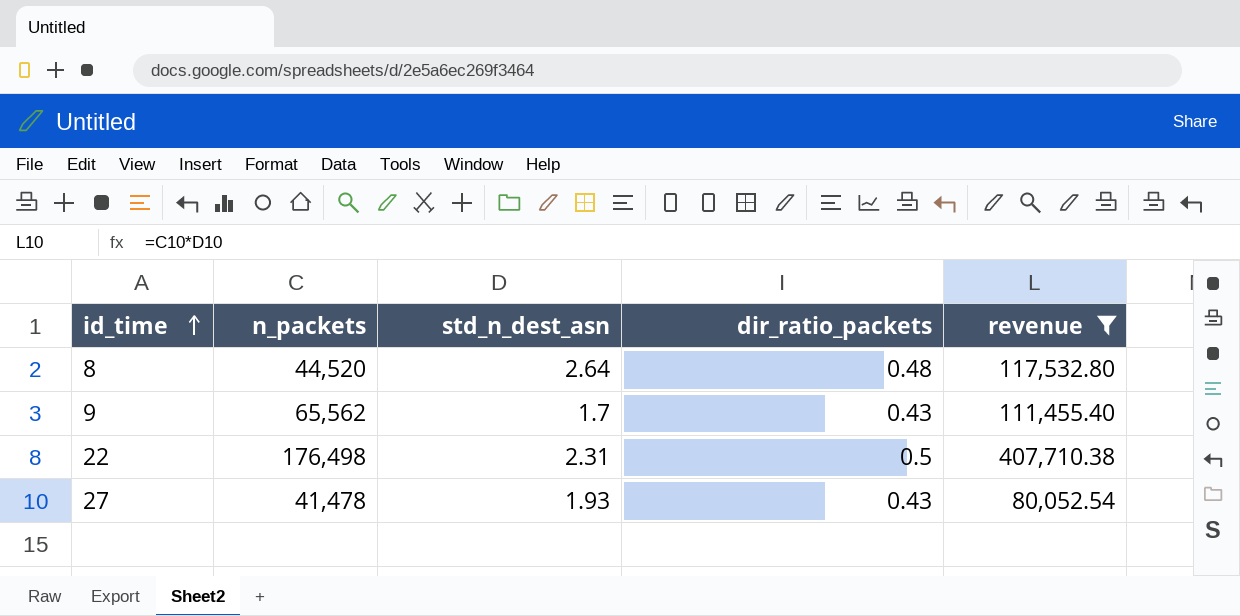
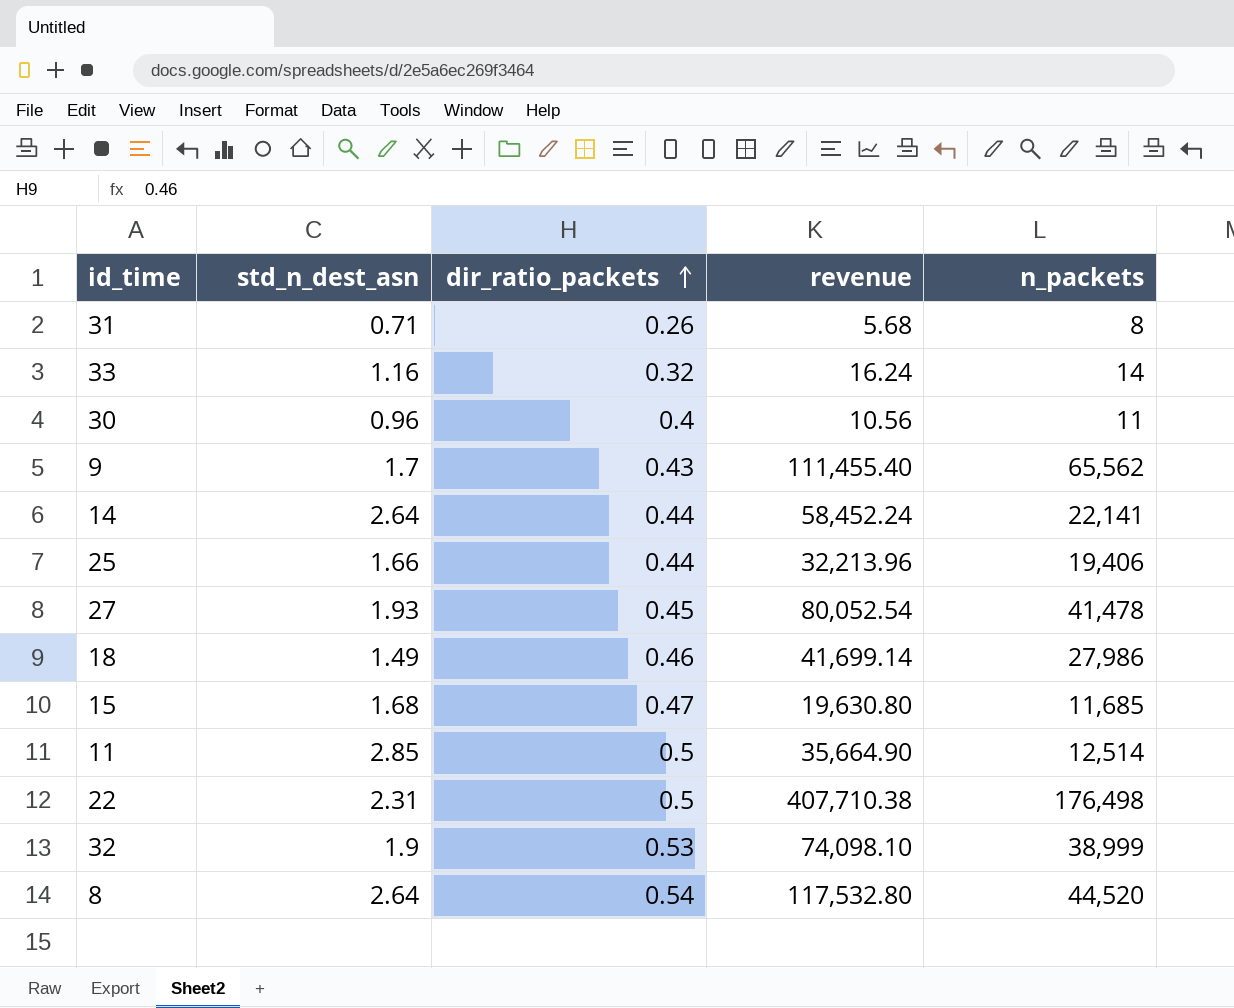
filter: revenue >= 80,052.54 -> none
row order: id_time ascending -> dir_ratio_packets ascending
column n_packets | position: 2 -> 5
27 | dir_ratio_packets: 0.43 -> 0.45
8 | dir_ratio_packets: 0.48 -> 0.54

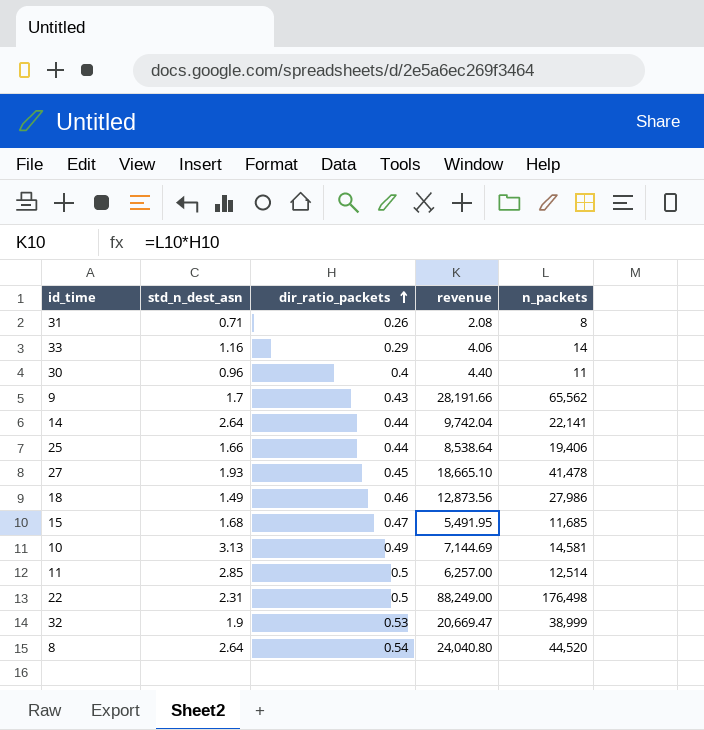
column revenue | formula: [std_n_dest_asn] * [n_packets] -> [dir_ratio_packets] * [n_packets]
33 | dir_ratio_packets: 0.32 -> 0.29
row 10: none -> 3.13 | 0.49 | 7,144.69 | 14,581

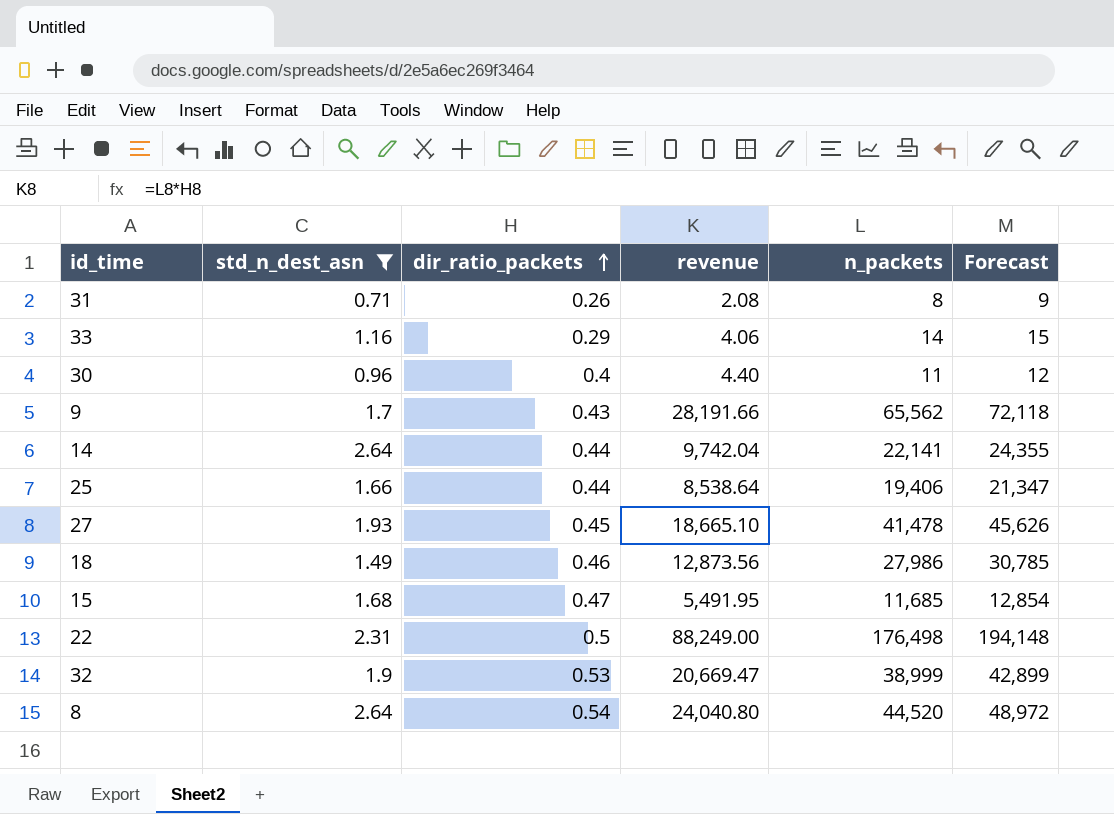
filter: none -> std_n_dest_asn <= 2.64
column Forecast | formula: none -> [n_packets] * 1.1

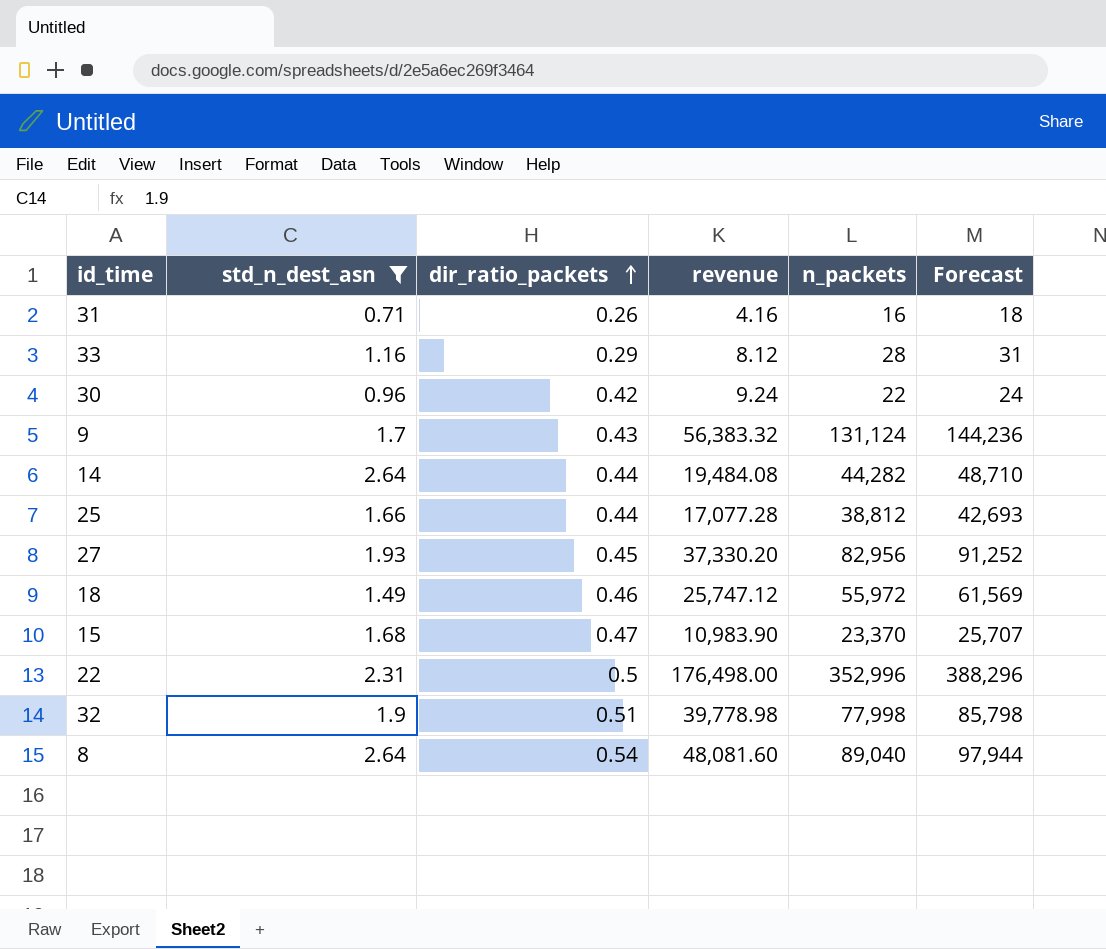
31 | revenue: 2.08 -> 4.16
31 | n_packets: 8 -> 16
31 | Forecast: 9 -> 18
33 | revenue: 4.06 -> 8.12
33 | n_packets: 14 -> 28
33 | Forecast: 15 -> 31
30 | dir_ratio_packets: 0.4 -> 0.42
30 | revenue: 4.40 -> 9.24
30 | n_packets: 11 -> 22
30 | Forecast: 12 -> 24
9 | revenue: 28,191.66 -> 56,383.32
9 | n_packets: 65,562 -> 131,124
9 | Forecast: 72,118 -> 144,236
14 | revenue: 9,742.04 -> 19,484.08
14 | n_packets: 22,141 -> 44,282
14 | Forecast: 24,355 -> 48,710
25 | revenue: 8,538.64 -> 17,077.28
25 | n_packets: 19,406 -> 38,812
25 | Forecast: 21,347 -> 42,693
27 | revenue: 18,665.10 -> 37,330.20
27 | n_packets: 41,478 -> 82,956
27 | Forecast: 45,626 -> 91,252
18 | revenue: 12,873.56 -> 25,747.12
18 | n_packets: 27,986 -> 55,972
18 | Forecast: 30,785 -> 61,569
15 | revenue: 5,491.95 -> 10,983.90
15 | n_packets: 11,685 -> 23,370
15 | Forecast: 12,854 -> 25,707
22 | revenue: 88,249.00 -> 176,498.00
22 | n_packets: 176,498 -> 352,996
22 | Forecast: 194,148 -> 388,296
32 | dir_ratio_packets: 0.53 -> 0.51
32 | revenue: 20,669.47 -> 39,778.98
32 | n_packets: 38,999 -> 77,998
32 | Forecast: 42,899 -> 85,798
8 | revenue: 24,040.80 -> 48,081.60
8 | n_packets: 44,520 -> 89,040
8 | Forecast: 48,972 -> 97,944

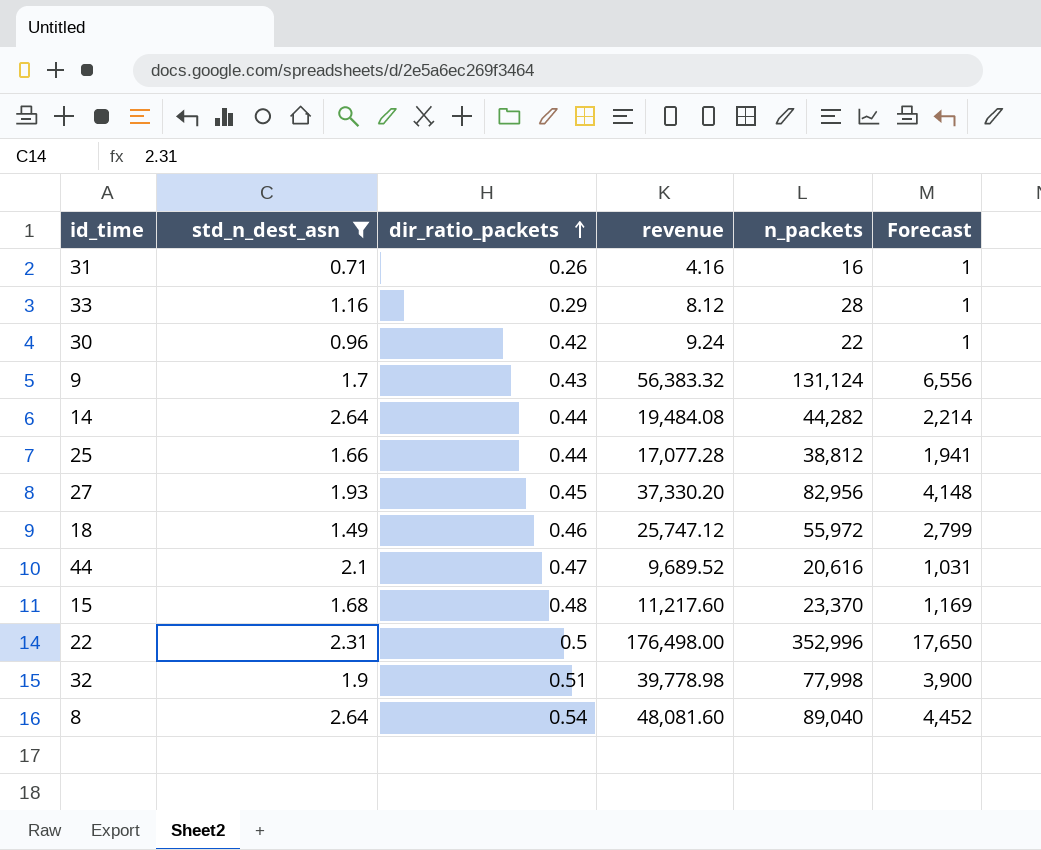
column Forecast | formula: [n_packets] * 1.1 -> [n_packets] * 0.05
row 44: none -> 2.1 | 0.47 | 9,689.52 | 20,616 | 1,031
15 | dir_ratio_packets: 0.47 -> 0.48
15 | revenue: 10,983.90 -> 11,217.60

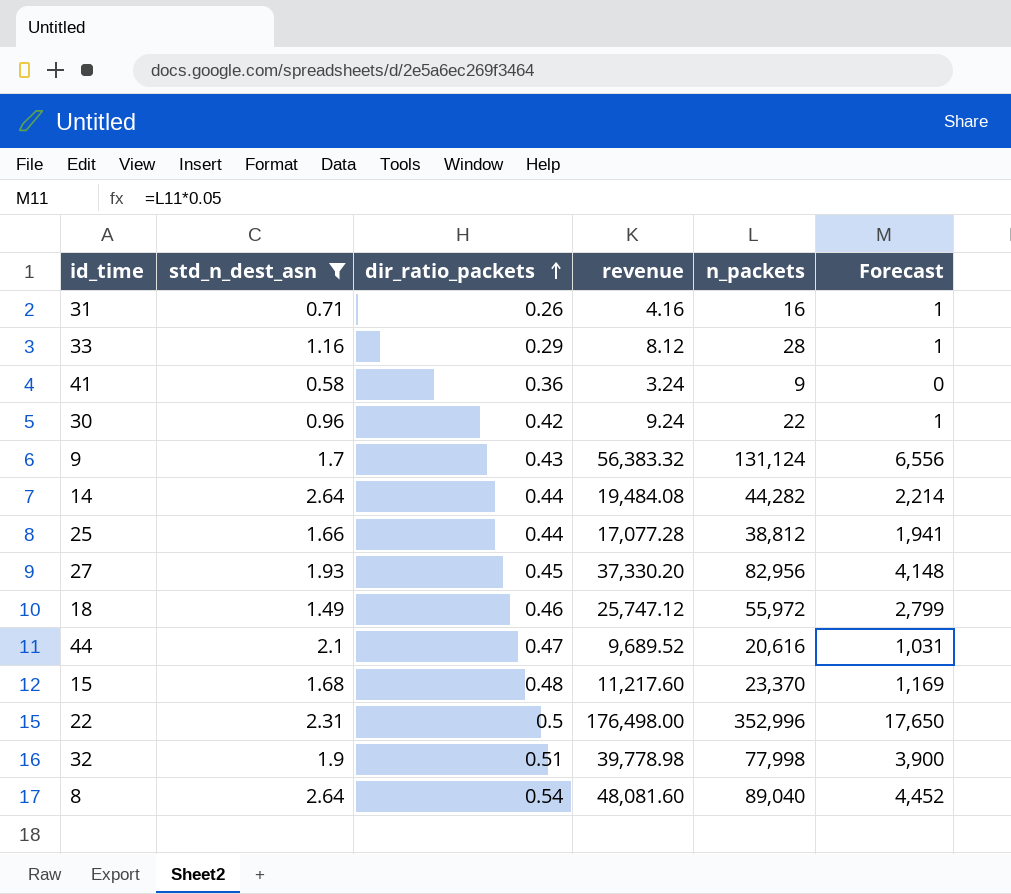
row 41: none -> 0.58 | 0.36 | 3.24 | 9 | 0

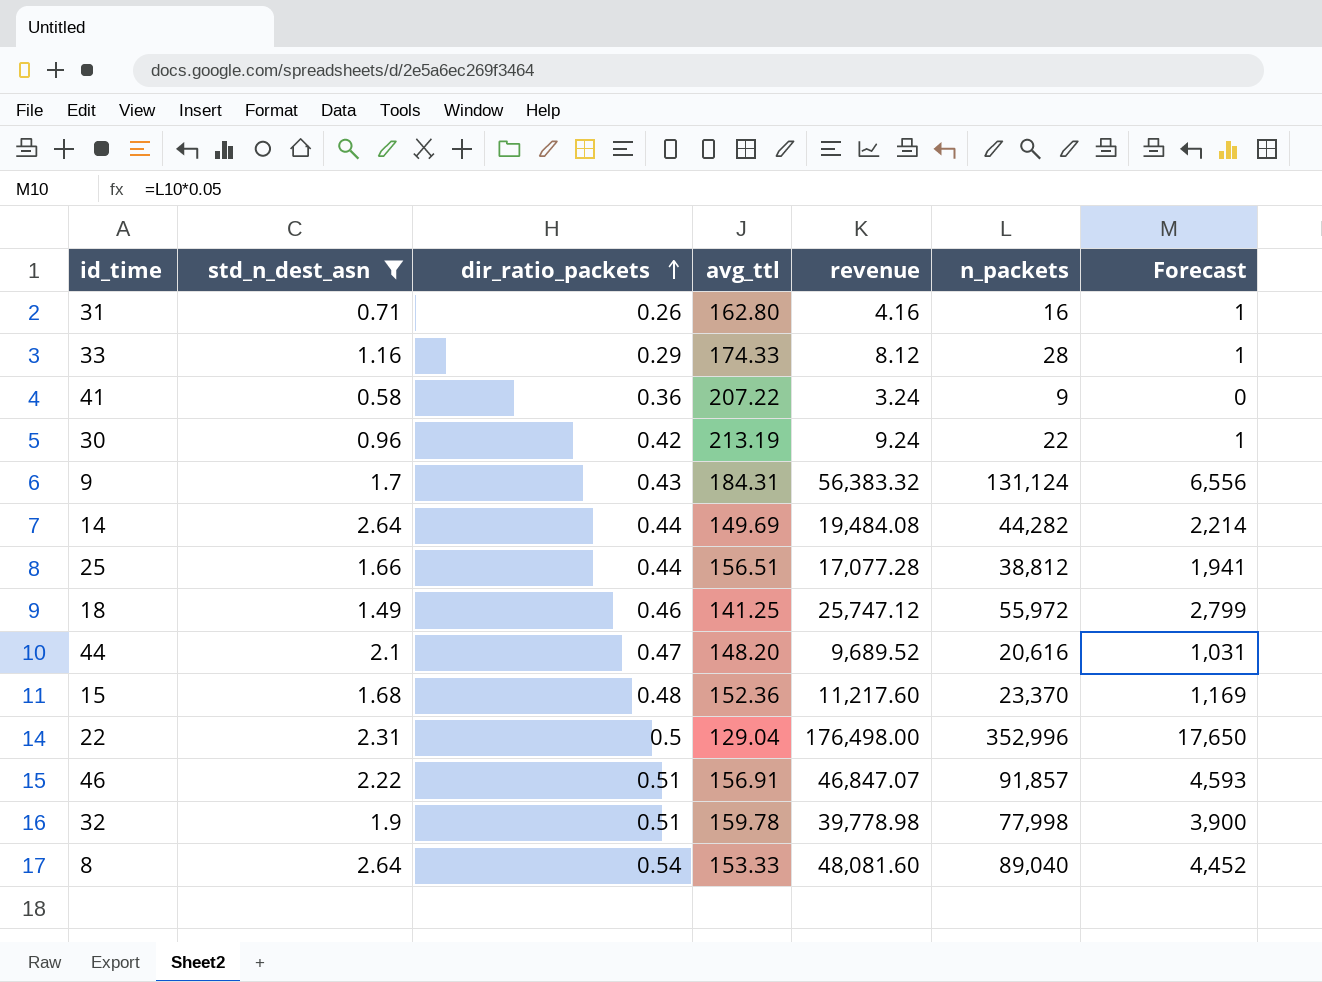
column avg_ttl | position: none -> 4
row 27: 1.93 | 0.45 | 37,330.20 | 82,956 | 4,148 -> none
row 46: none -> 2.22 | 0.51 | 156.91 | 46,847.07 | 91,857 | 4,593

